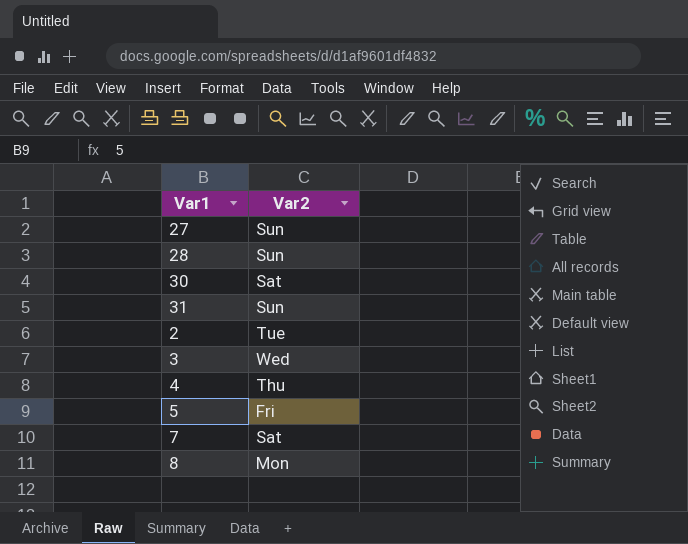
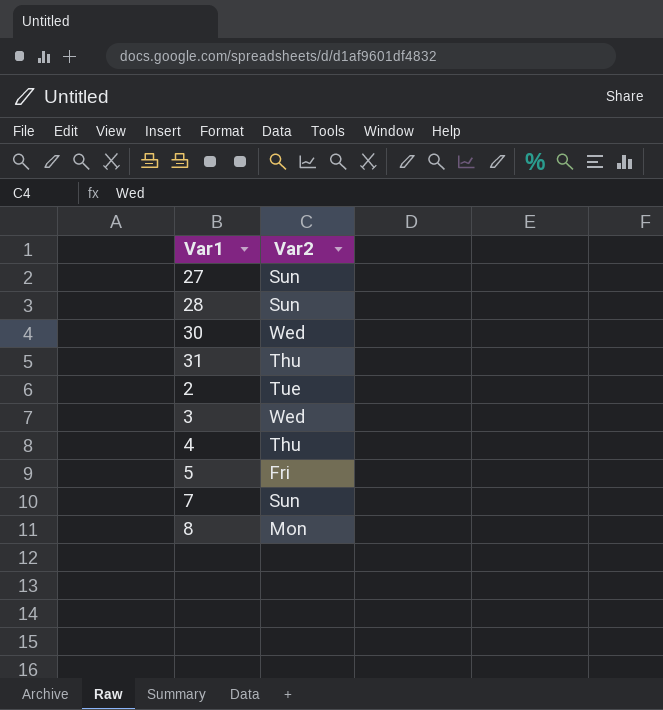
30 | Var2: Sat -> Wed
31 | Var2: Sun -> Thu
7 | Var2: Sat -> Sun

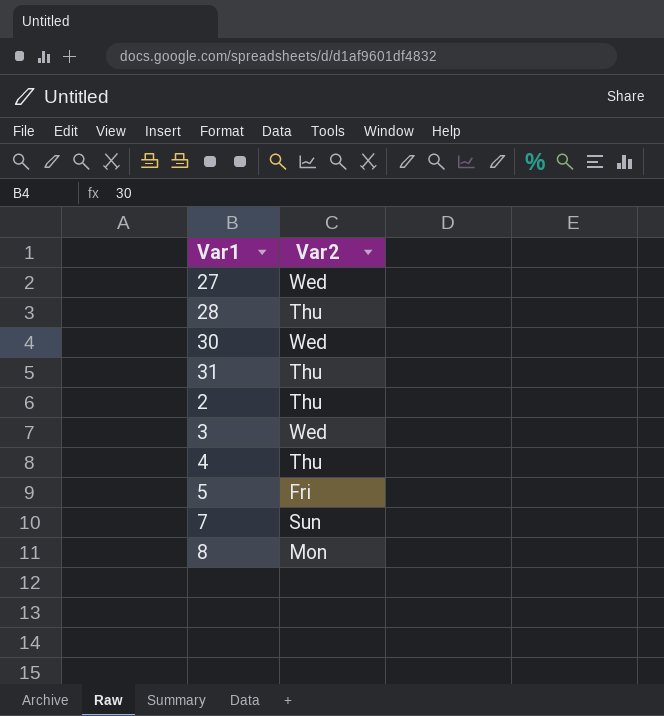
27 | Var2: Sun -> Wed
28 | Var2: Sun -> Thu
2 | Var2: Tue -> Thu

